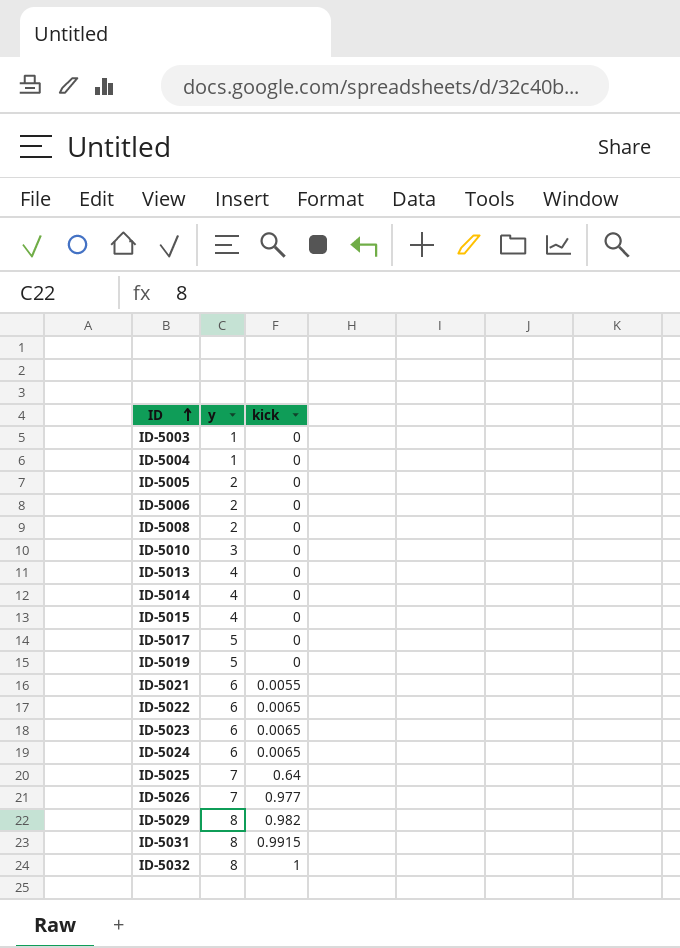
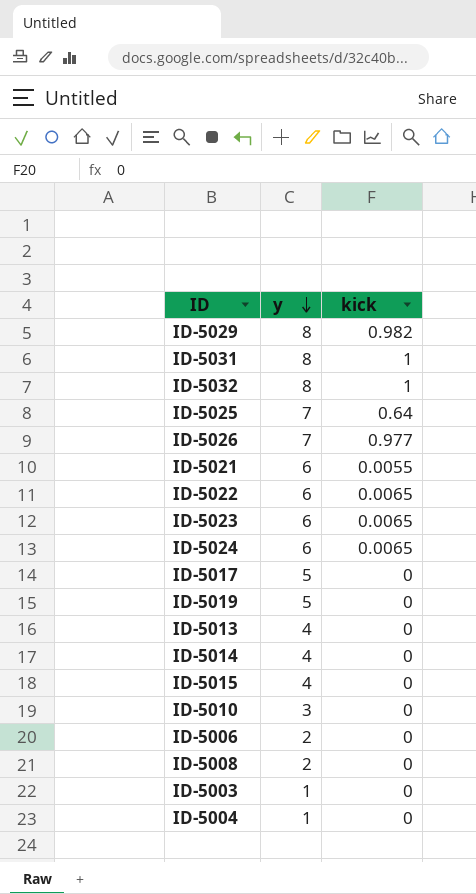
row order: ID ascending -> y descending
row ID-5005: 2 | 0 -> none
ID-5031 | kick: 0.9915 -> 1

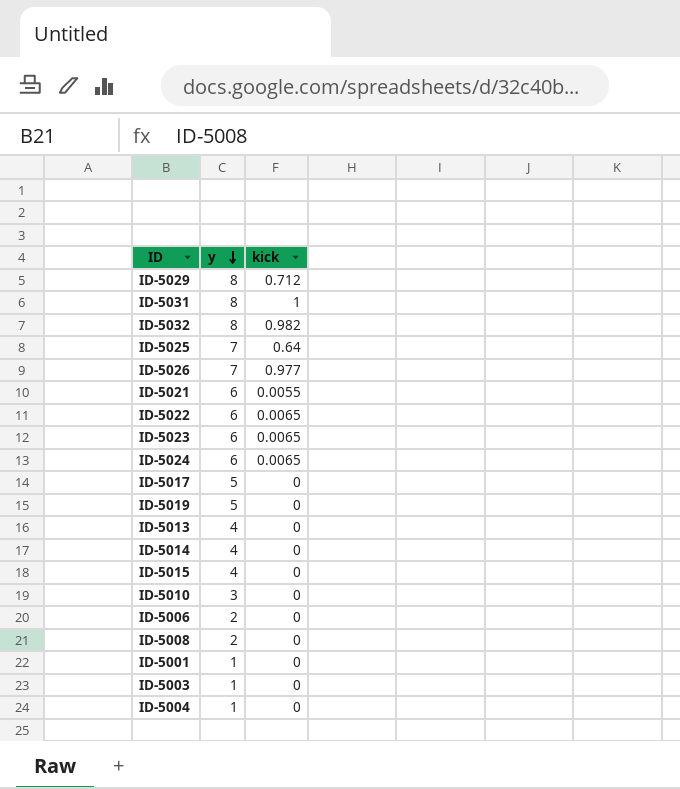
ID-5029 | kick: 0.982 -> 0.712
ID-5032 | kick: 1 -> 0.982
row ID-5001: none -> 1 | 0

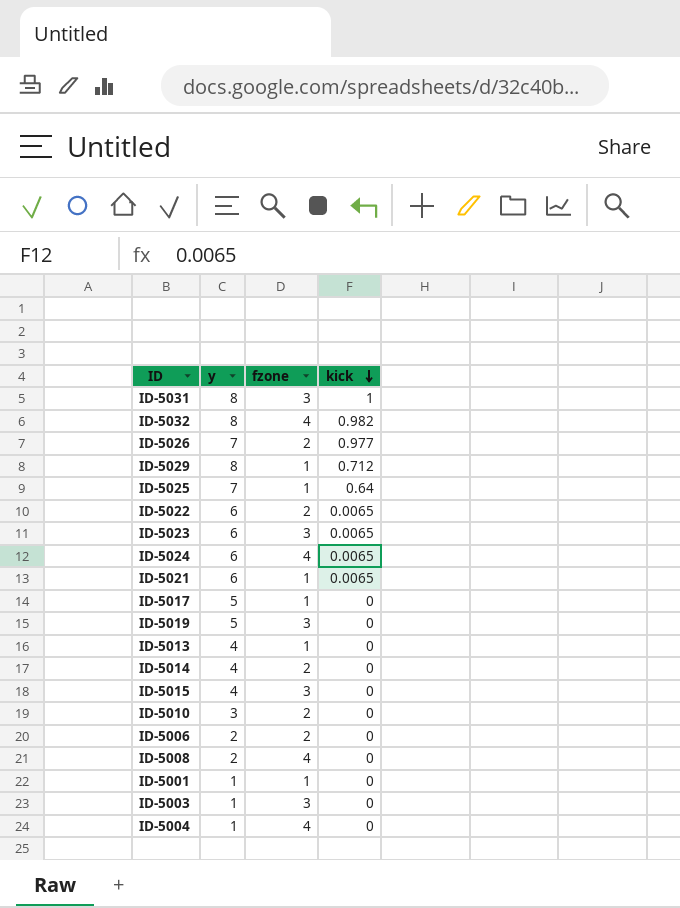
row order: y descending -> kick descending
column fzone | position: none -> 3
ID-5021 | kick: 0.0055 -> 0.0065

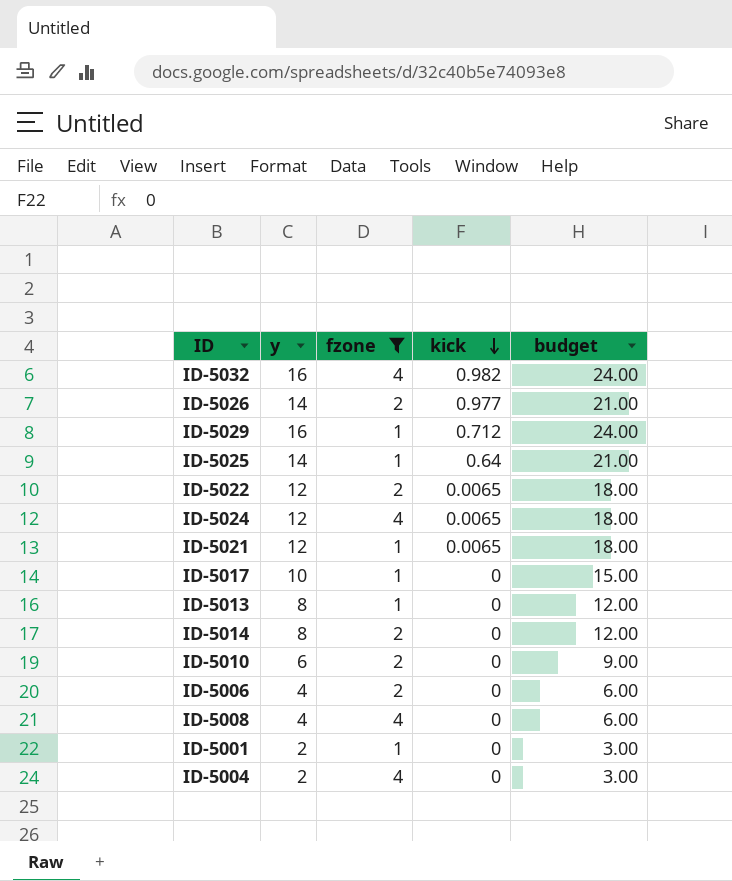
filter: none -> fzone != 3
column budget | formula: none -> [y] * 1.5
ID-5032 | y: 8 -> 16
ID-5026 | y: 7 -> 14
ID-5029 | y: 8 -> 16
ID-5025 | y: 7 -> 14
ID-5022 | y: 6 -> 12
ID-5024 | y: 6 -> 12
ID-5021 | y: 6 -> 12
ID-5017 | y: 5 -> 10
ID-5013 | y: 4 -> 8
ID-5014 | y: 4 -> 8
ID-5010 | y: 3 -> 6
ID-5006 | y: 2 -> 4
ID-5008 | y: 2 -> 4
ID-5001 | y: 1 -> 2
ID-5004 | y: 1 -> 2

